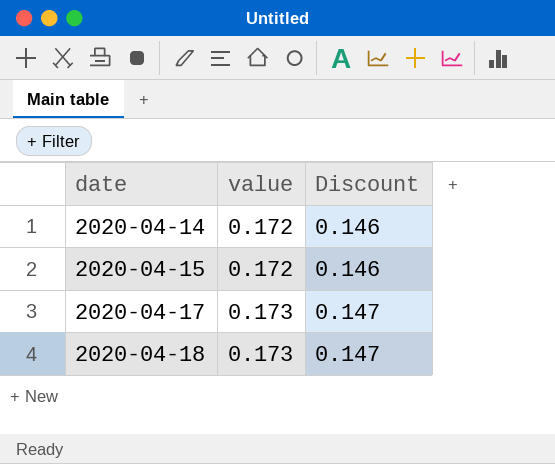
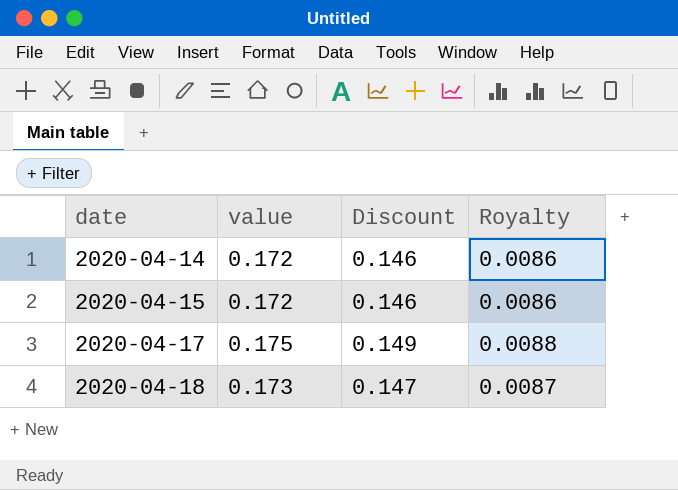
column Royalty | formula: none -> [value] * 0.05
2020-04-17 | value: 0.173 -> 0.175
2020-04-17 | Discount: 0.147 -> 0.149

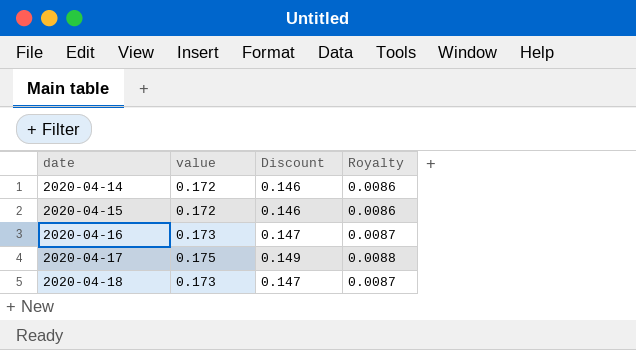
row 2020-04-16: none -> 0.173 | 0.147 | 0.0087

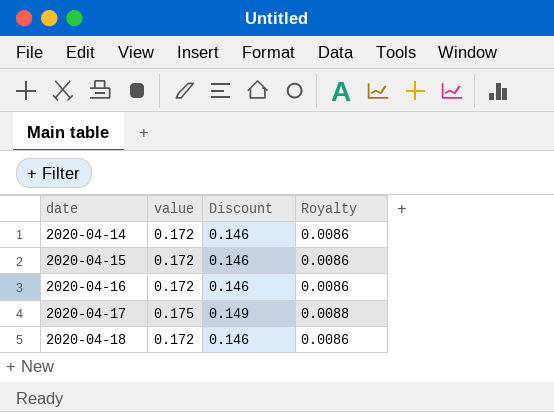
2020-04-16 | value: 0.173 -> 0.172
2020-04-16 | Discount: 0.147 -> 0.146
2020-04-16 | Royalty: 0.0087 -> 0.0086
2020-04-18 | value: 0.173 -> 0.172
2020-04-18 | Discount: 0.147 -> 0.146
2020-04-18 | Royalty: 0.0087 -> 0.0086

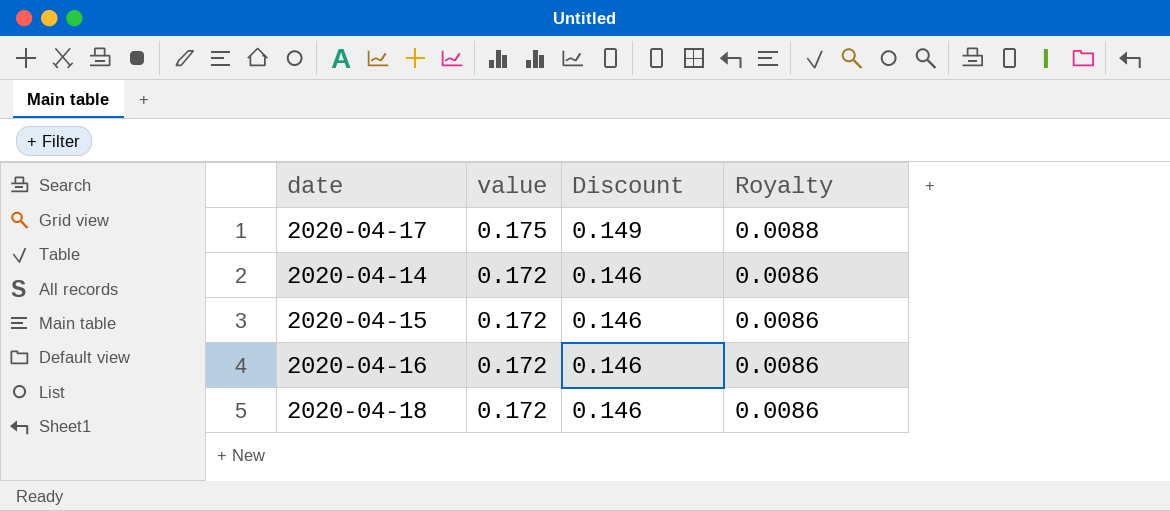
row order: date ascending -> value descending

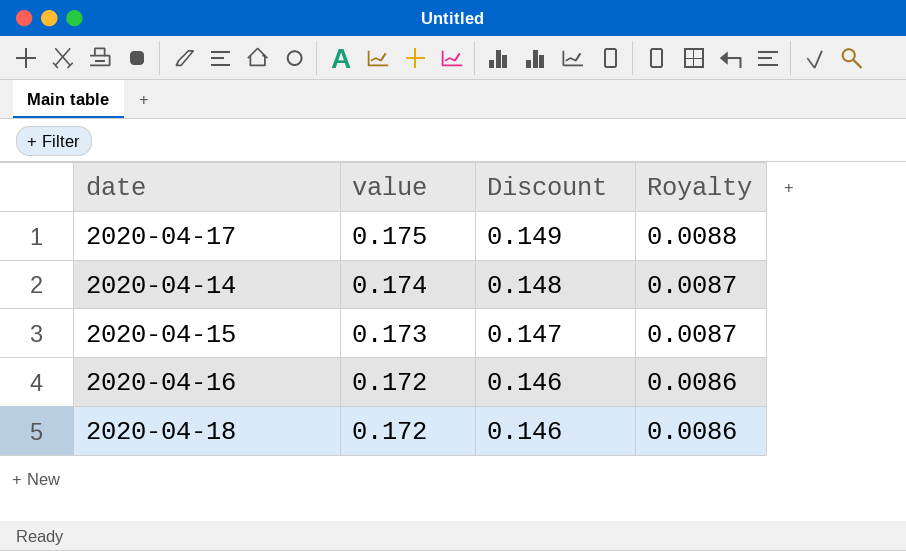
2020-04-14 | value: 0.172 -> 0.174
2020-04-14 | Discount: 0.146 -> 0.148
2020-04-14 | Royalty: 0.0086 -> 0.0087
2020-04-15 | value: 0.172 -> 0.173
2020-04-15 | Discount: 0.146 -> 0.147
2020-04-15 | Royalty: 0.0086 -> 0.0087

